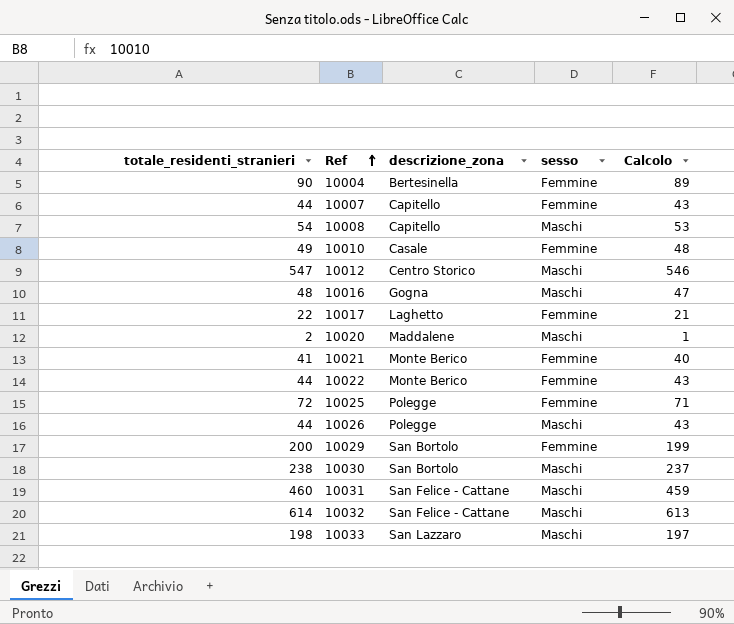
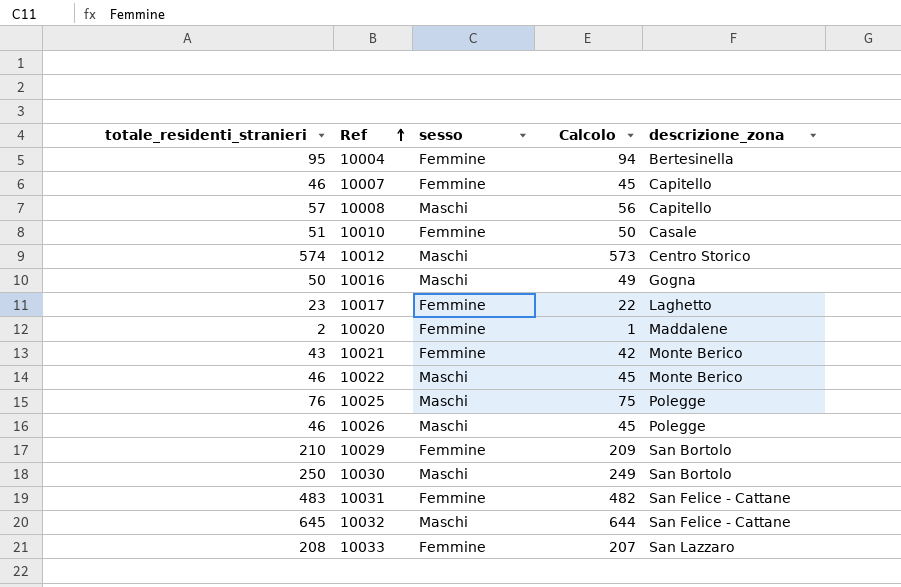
column descrizione_zona | position: 3 -> 5
10004 | totale_residenti_stranieri: 90 -> 95
10004 | Calcolo: 89 -> 94
10007 | totale_residenti_stranieri: 44 -> 46
10007 | Calcolo: 43 -> 45
10008 | totale_residenti_stranieri: 54 -> 57
10008 | Calcolo: 53 -> 56
10010 | totale_residenti_stranieri: 49 -> 51
10010 | Calcolo: 48 -> 50
10012 | totale_residenti_stranieri: 547 -> 574
10012 | Calcolo: 546 -> 573
10016 | totale_residenti_stranieri: 48 -> 50
10016 | Calcolo: 47 -> 49
10017 | totale_residenti_stranieri: 22 -> 23
10017 | Calcolo: 21 -> 22
10020 | sesso: Maschi -> Femmine
10021 | totale_residenti_stranieri: 41 -> 43
10021 | Calcolo: 40 -> 42
10022 | totale_residenti_stranieri: 44 -> 46
10022 | sesso: Femmine -> Maschi
10022 | Calcolo: 43 -> 45
10025 | totale_residenti_stranieri: 72 -> 76
10025 | sesso: Femmine -> Maschi
10025 | Calcolo: 71 -> 75
10026 | totale_residenti_stranieri: 44 -> 46
10026 | Calcolo: 43 -> 45
10029 | totale_residenti_stranieri: 200 -> 210
10029 | Calcolo: 199 -> 209
10030 | totale_residenti_stranieri: 238 -> 250
10030 | Calcolo: 237 -> 249
10031 | totale_residenti_stranieri: 460 -> 483
10031 | sesso: Maschi -> Femmine
10031 | Calcolo: 459 -> 482
10032 | totale_residenti_stranieri: 614 -> 645
10032 | Calcolo: 613 -> 644
10033 | totale_residenti_stranieri: 198 -> 208
10033 | sesso: Maschi -> Femmine
10033 | Calcolo: 197 -> 207

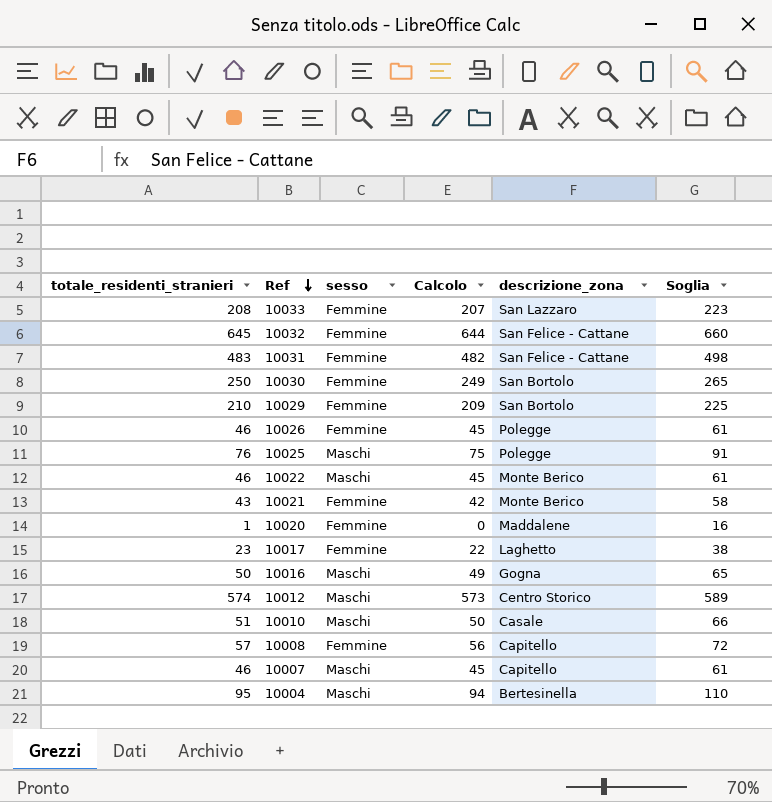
row order: Ref ascending -> Ref descending
column Soglia | formula: none -> [totale_residenti_stranieri] + 15
10032 | sesso: Maschi -> Femmine
10030 | sesso: Maschi -> Femmine
10026 | sesso: Maschi -> Femmine
10020 | totale_residenti_stranieri: 2 -> 1
10020 | Calcolo: 1 -> 0
10010 | sesso: Femmine -> Maschi
10008 | sesso: Maschi -> Femmine
10007 | sesso: Femmine -> Maschi
10004 | sesso: Femmine -> Maschi

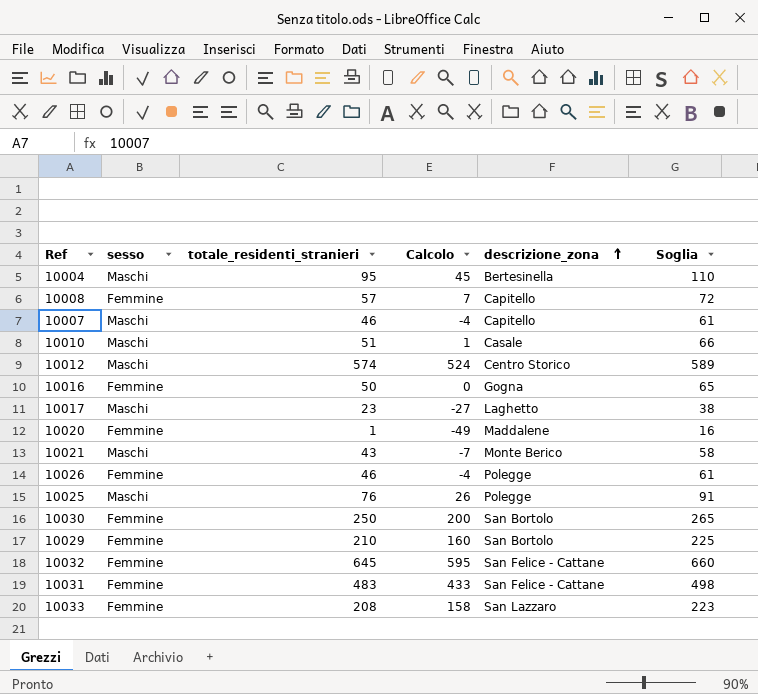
row order: Ref descending -> descrizione_zona ascending
column totale_residenti_stranieri | position: 1 -> 3
column Calcolo | formula: [totale_residenti_stranieri] - 1 -> [totale_residenti_stranieri] - 50
row 10022: 46 | Maschi | 45 | Monte Berico | 61 -> none
10016 | sesso: Maschi -> Femmine
10017 | sesso: Femmine -> Maschi
10021 | sesso: Femmine -> Maschi

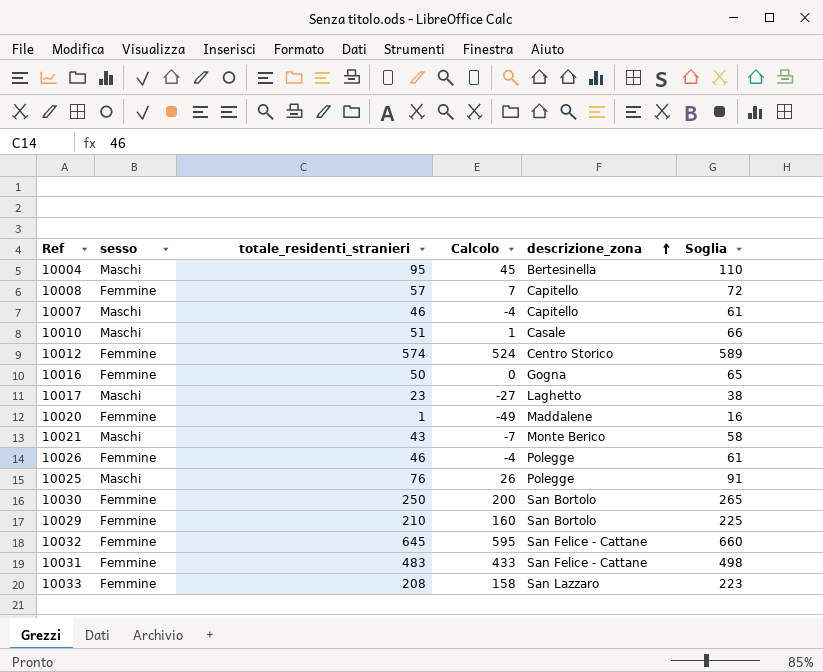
10012 | sesso: Maschi -> Femmine

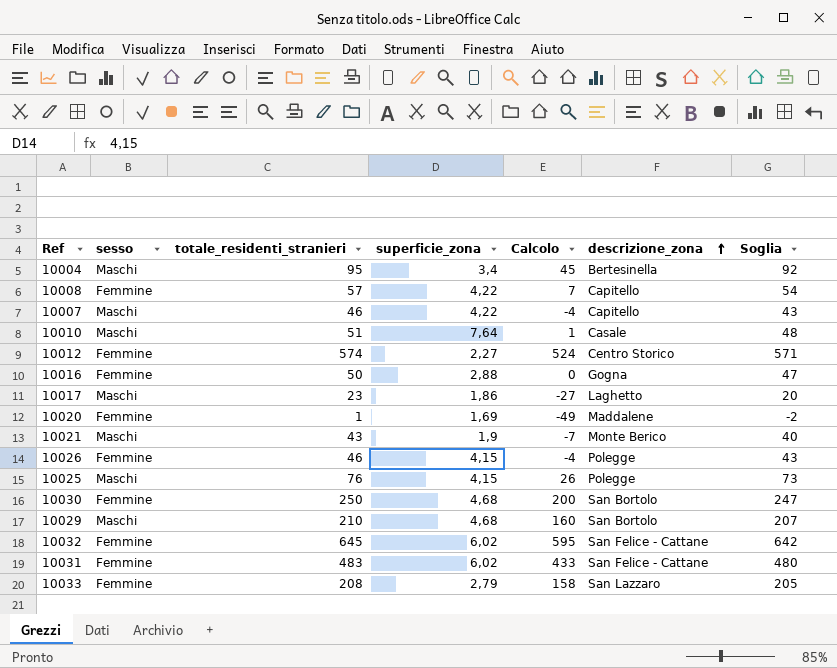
column superficie_zona | position: none -> 4
column Soglia | formula: [totale_residenti_stranieri] + 15 -> [totale_residenti_stranieri] - 3
10029 | sesso: Femmine -> Maschi

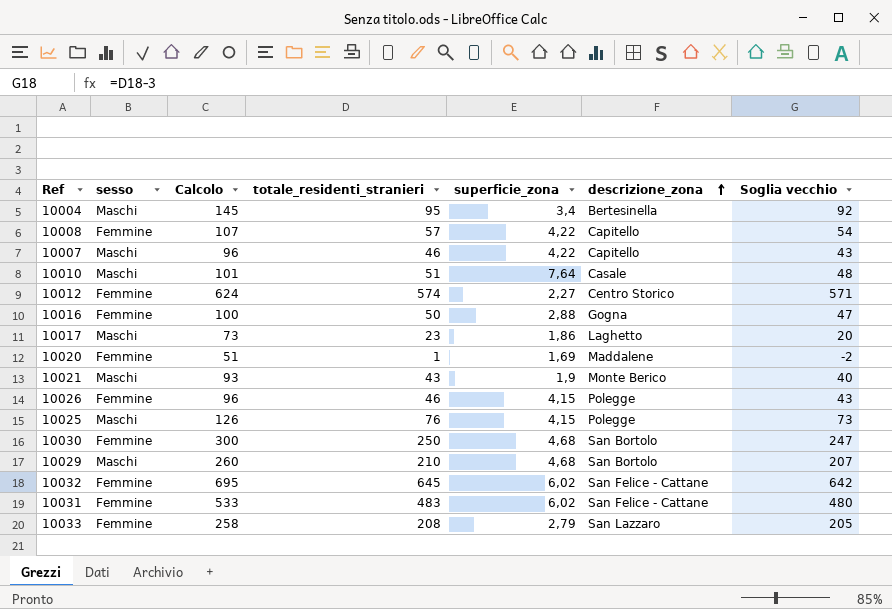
column Calcolo | formula: [totale_residenti_stranieri] - 50 -> [totale_residenti_stranieri] + 50
column Calcolo | position: 5 -> 3
column name: Soglia -> Soglia vecchio

